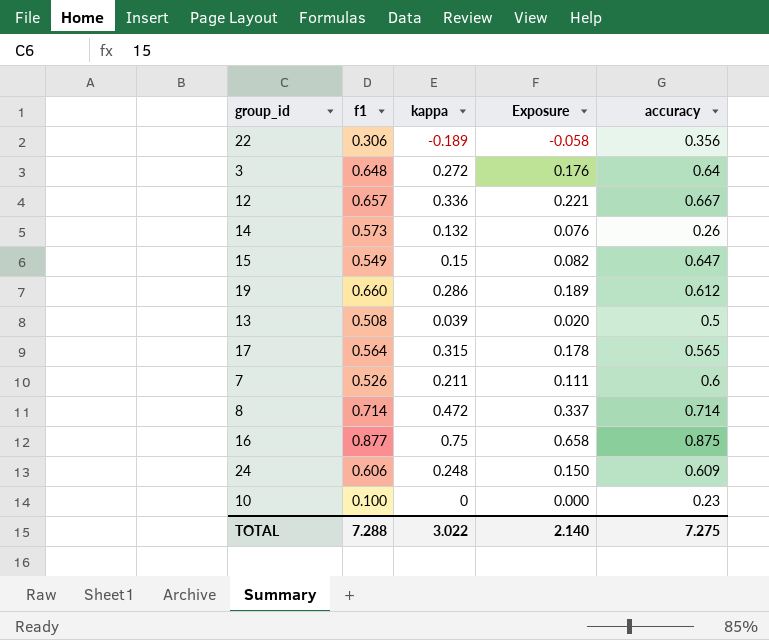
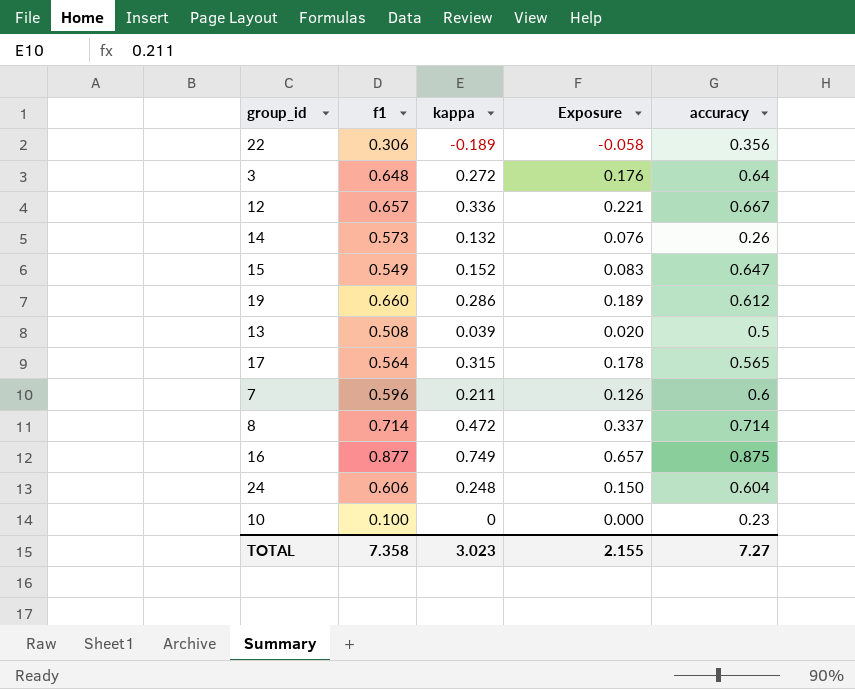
15 | kappa: 0.15 -> 0.152
15 | Exposure: 0.082 -> 0.083
7 | f1: 0.526 -> 0.596
7 | Exposure: 0.111 -> 0.126
16 | kappa: 0.75 -> 0.749
16 | Exposure: 0.658 -> 0.657
24 | accuracy: 0.609 -> 0.604
TOTAL | f1: 7.288 -> 7.358
TOTAL | kappa: 3.022 -> 3.023
TOTAL | Exposure: 2.140 -> 2.155
TOTAL | accuracy: 7.275 -> 7.27

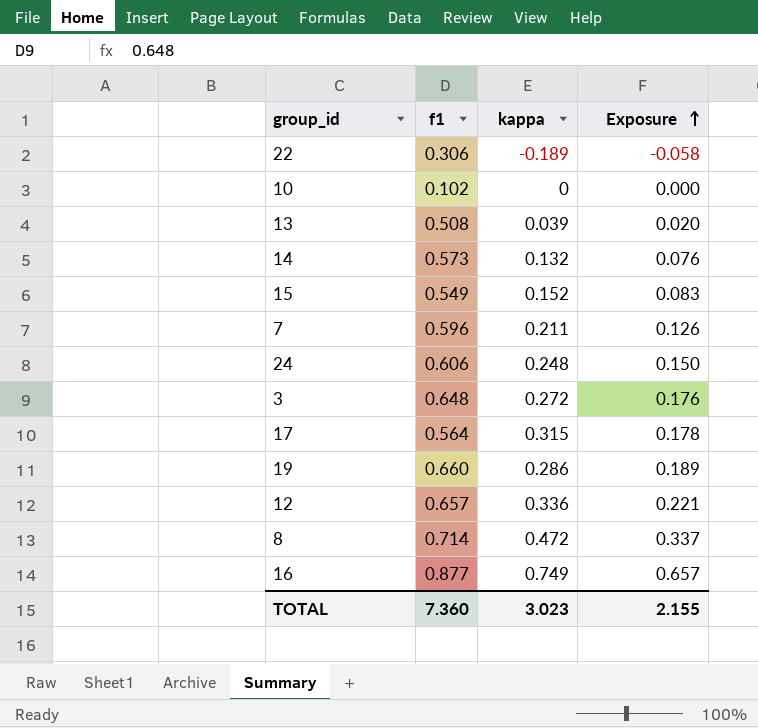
row order: none -> Exposure ascending
column accuracy | position: 5 -> none
10 | f1: 0.100 -> 0.102
TOTAL | f1: 7.358 -> 7.360

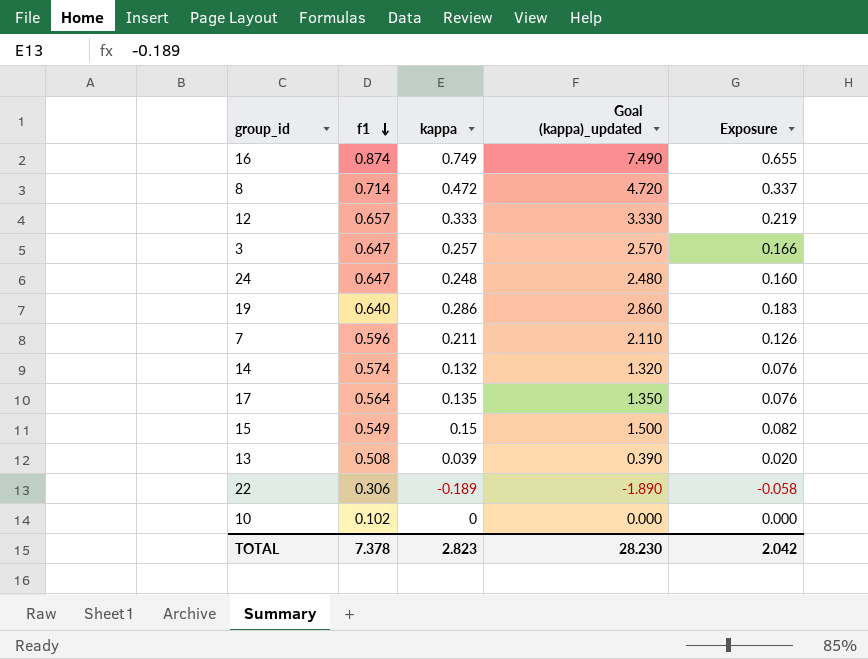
row order: Exposure ascending -> f1 descending
column Goal (kappa)_updated | formula: none -> [kappa] * 10
16 | f1: 0.877 -> 0.874
16 | Exposure: 0.657 -> 0.655
12 | kappa: 0.336 -> 0.333
12 | Exposure: 0.221 -> 0.219
3 | f1: 0.648 -> 0.647
3 | kappa: 0.272 -> 0.257
3 | Exposure: 0.176 -> 0.166
24 | f1: 0.606 -> 0.647
24 | Exposure: 0.150 -> 0.160
19 | f1: 0.660 -> 0.640
19 | Exposure: 0.189 -> 0.183
14 | f1: 0.573 -> 0.574
17 | kappa: 0.315 -> 0.135
17 | Exposure: 0.178 -> 0.076
15 | kappa: 0.152 -> 0.15
15 | Exposure: 0.083 -> 0.082
TOTAL | f1: 7.360 -> 7.378
TOTAL | kappa: 3.023 -> 2.823
TOTAL | Exposure: 2.155 -> 2.042

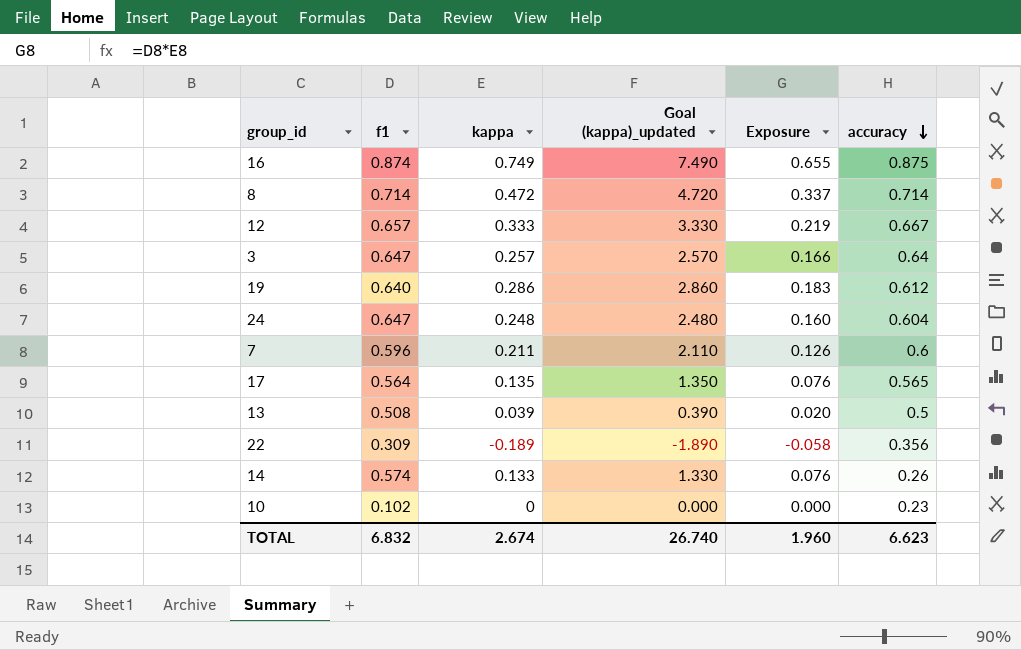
row order: f1 descending -> accuracy descending
column accuracy | position: none -> 6
row 15: 0.549 | 0.15 | 1.500 | 0.082 -> none
22 | f1: 0.306 -> 0.309
14 | kappa: 0.132 -> 0.133
14 | Goal (kappa)_updated: 1.320 -> 1.330
TOTAL | f1: 7.378 -> 6.832
TOTAL | kappa: 2.823 -> 2.674
TOTAL | Goal (kappa)_updated: 28.230 -> 26.740
TOTAL | Exposure: 2.042 -> 1.960

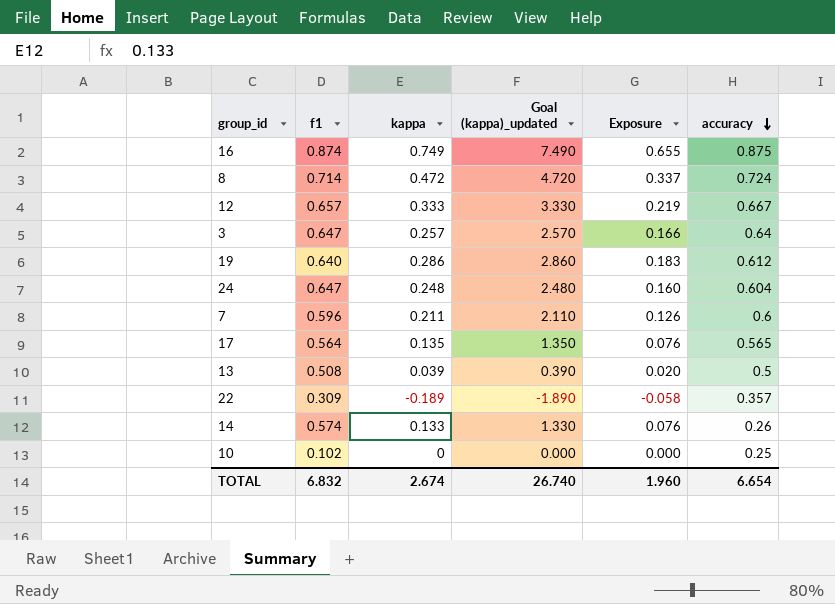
8 | accuracy: 0.714 -> 0.724
22 | accuracy: 0.356 -> 0.357
10 | accuracy: 0.23 -> 0.25
TOTAL | accuracy: 6.623 -> 6.654

